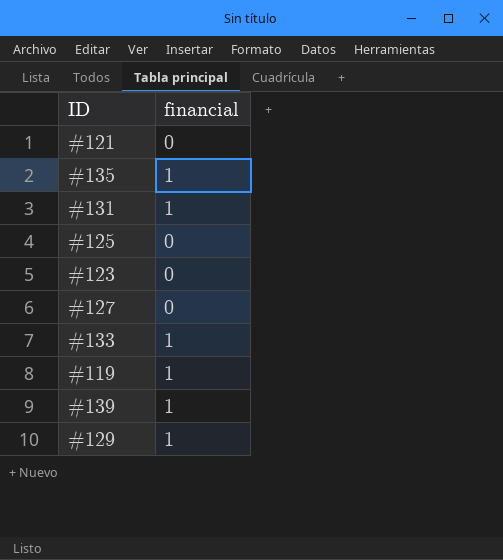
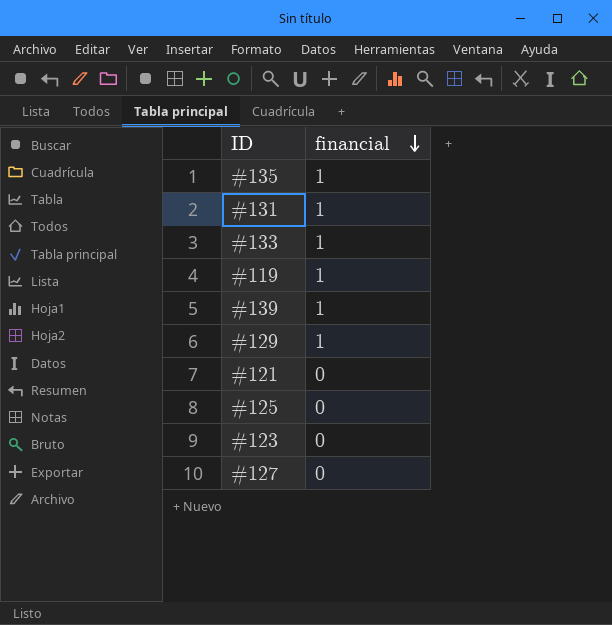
row order: none -> financial descending

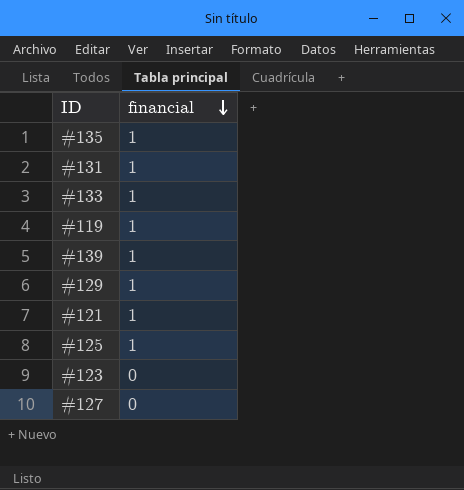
#121 | financial: 0 -> 1
#125 | financial: 0 -> 1

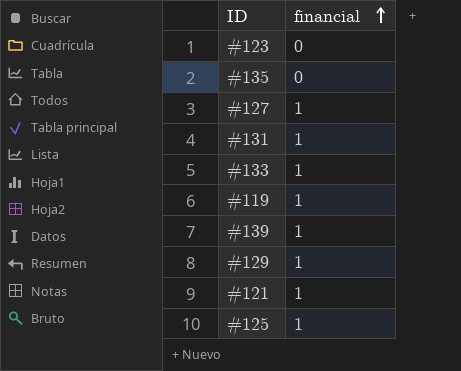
row order: financial descending -> financial ascending
#135 | financial: 1 -> 0
#127 | financial: 0 -> 1

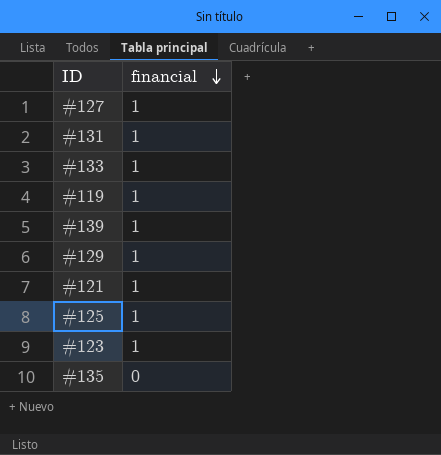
row order: financial ascending -> financial descending
#123 | financial: 0 -> 1

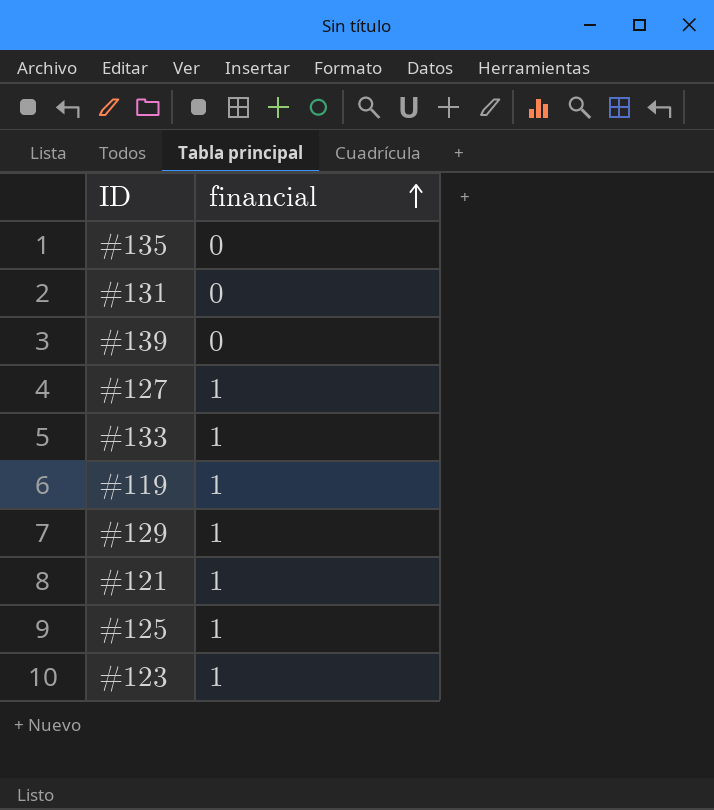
row order: financial descending -> financial ascending
#131 | financial: 1 -> 0
#139 | financial: 1 -> 0

